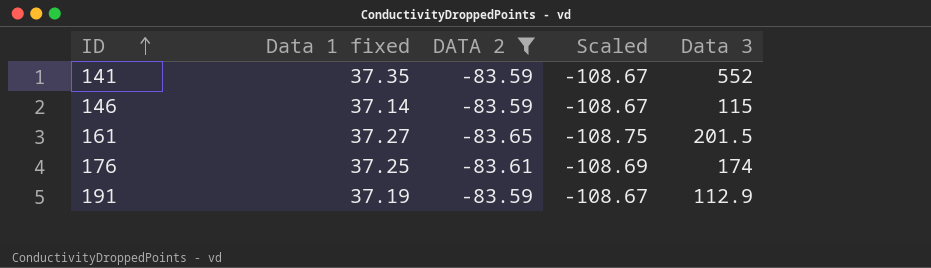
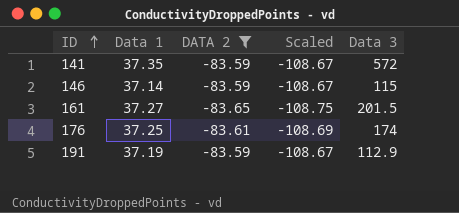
column name: Data 1 fixed -> Data 1
141 | Data 3: 552 -> 572

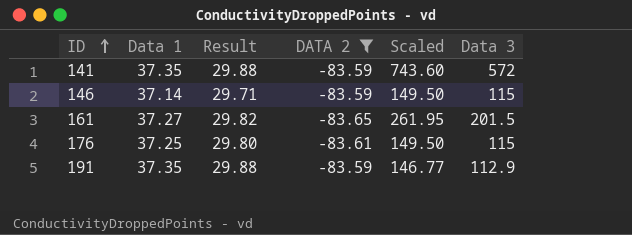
column Result | formula: none -> [Data 1] * 0.8
column Scaled | formula: [DATA 2] * 1.3 -> [Data 3] * 1.3
176 | Data 3: 174 -> 115
191 | Data 1: 37.19 -> 37.35

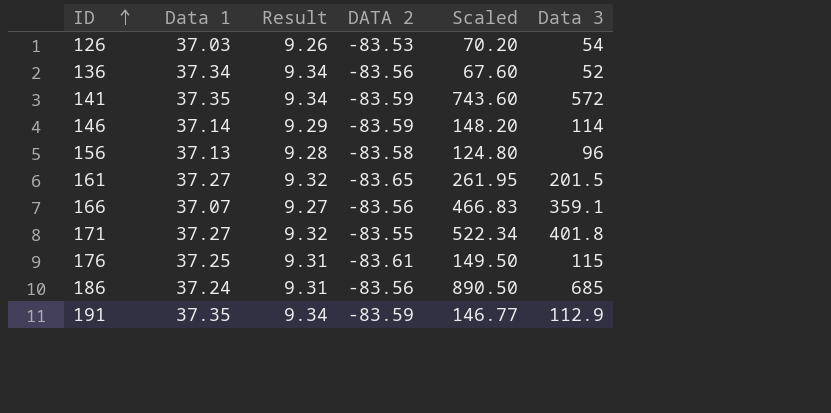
filter: DATA 2 <= -83.59 -> none
column Result | formula: [Data 1] * 0.8 -> [Data 1] * 0.25
146 | Scaled: 149.50 -> 148.20
146 | Data 3: 115 -> 114

